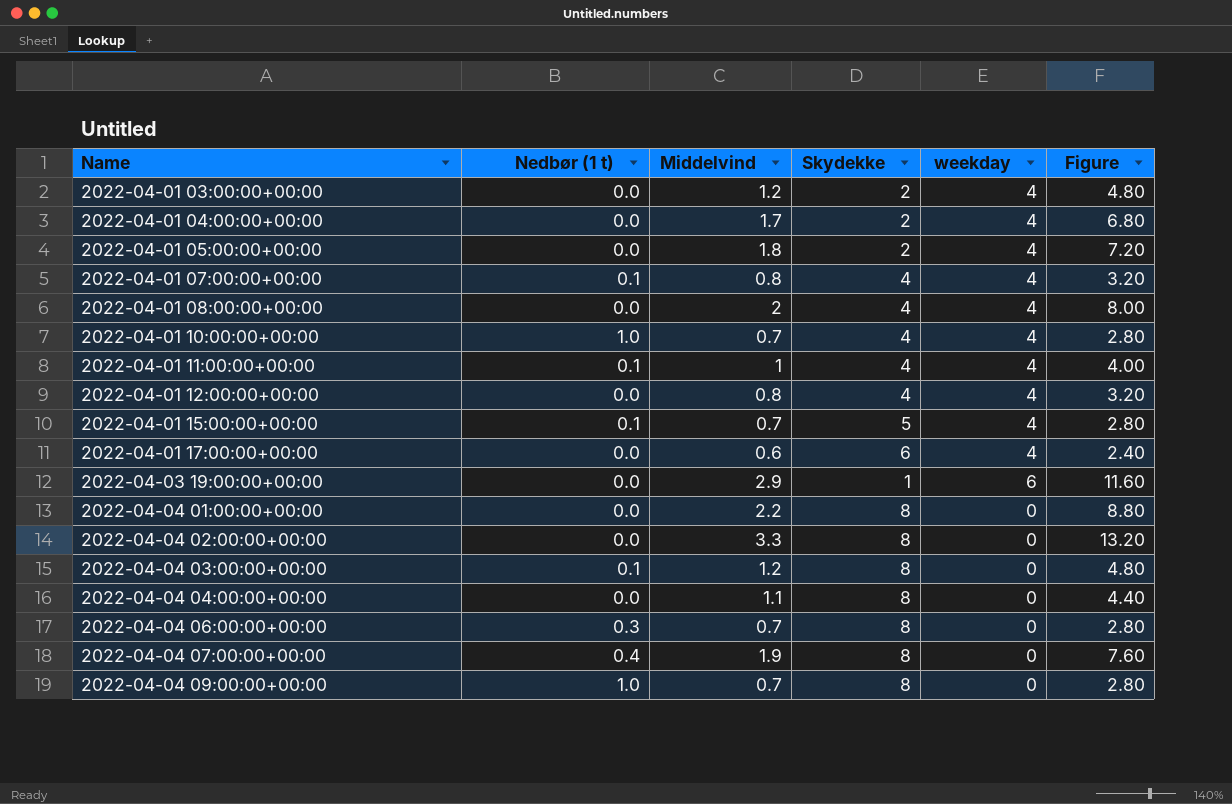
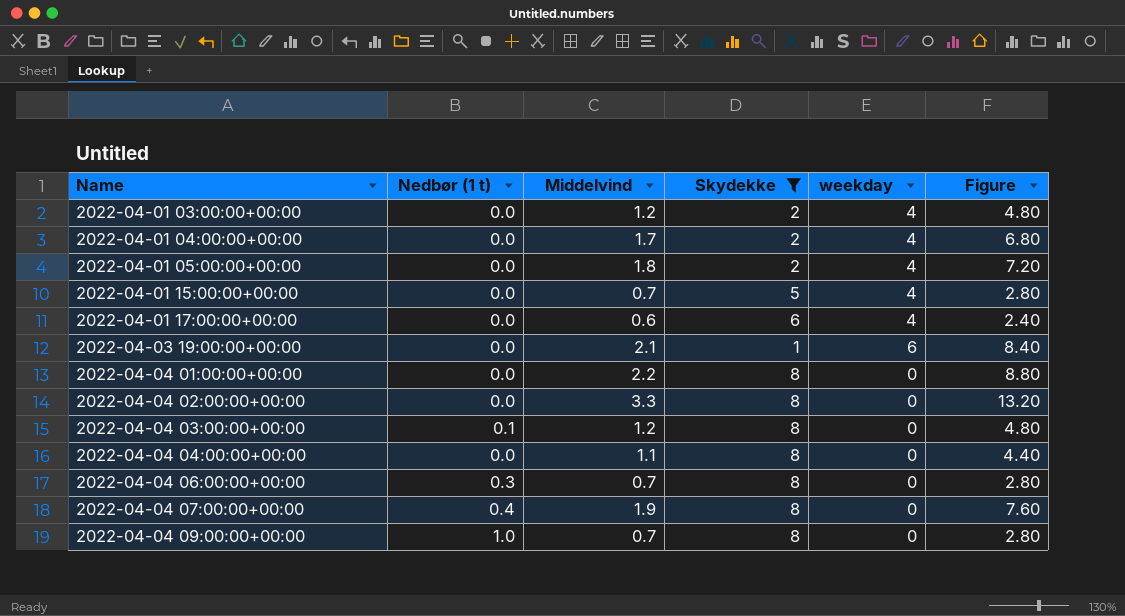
filter: none -> Skydekke != 4
2022-04-01 15:00:00+00:00 | Nedbør (1 t): 0.1 -> 0.0
2022-04-03 19:00:00+00:00 | Middelvind: 2.9 -> 2.1
2022-04-03 19:00:00+00:00 | Figure: 11.60 -> 8.40

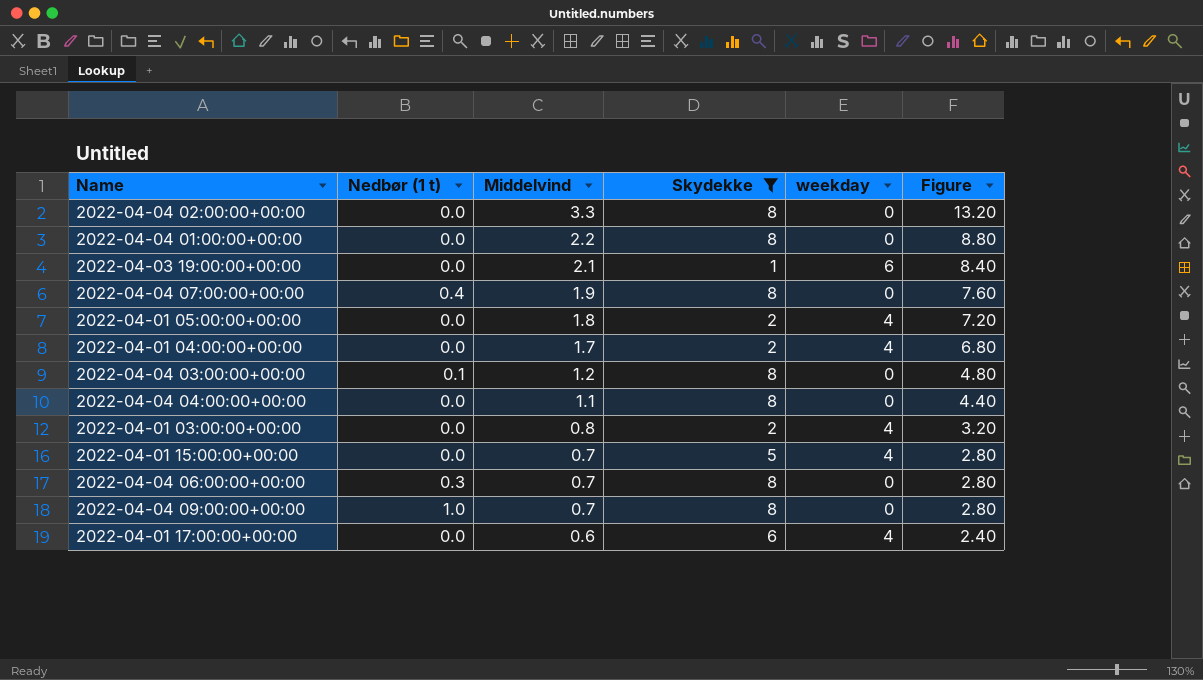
row order: Name ascending -> Middelvind descending
2022-04-01 03:00:00+00:00 | Middelvind: 1.2 -> 0.8
2022-04-01 03:00:00+00:00 | Figure: 4.80 -> 3.20

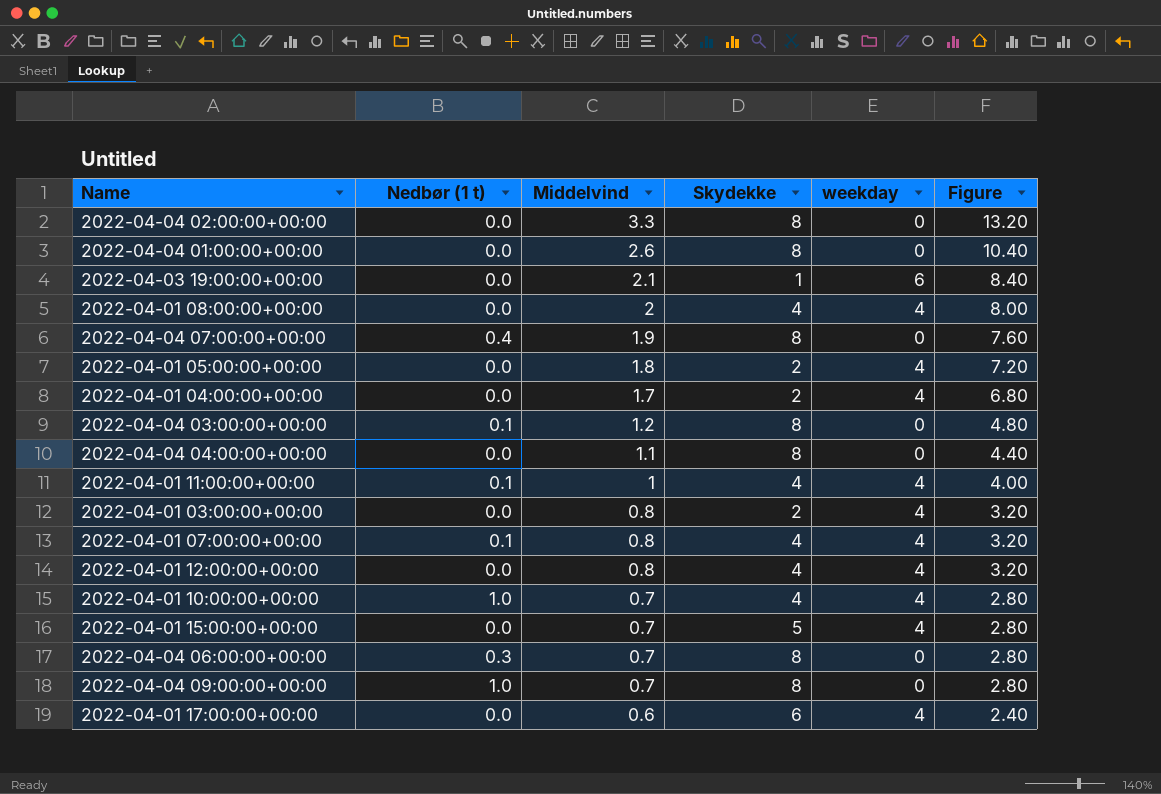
filter: Skydekke != 4 -> none
2022-04-04 01:00:00+00:00 | Middelvind: 2.2 -> 2.6
2022-04-04 01:00:00+00:00 | Figure: 8.80 -> 10.40

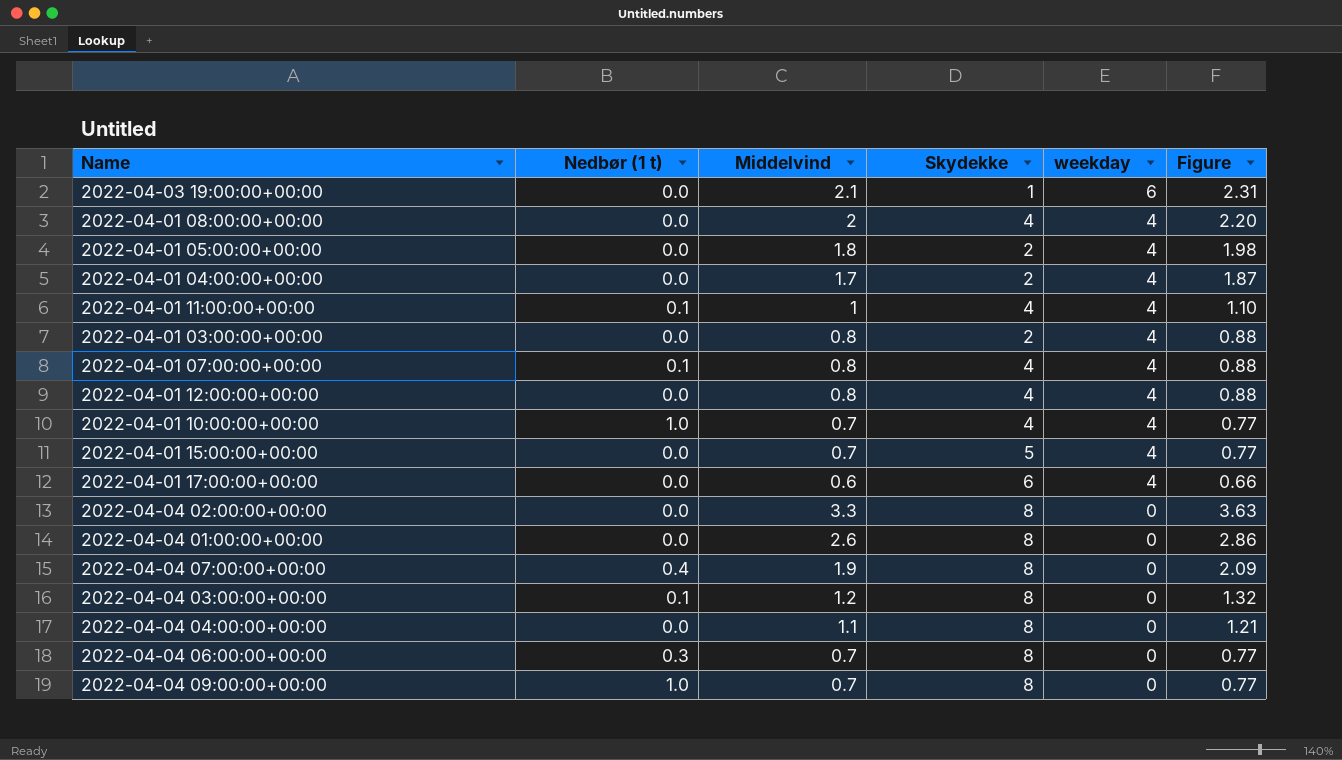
row order: Middelvind descending -> weekday descending
column Figure | formula: [Middelvind] * 4 -> [Middelvind] * 1.1

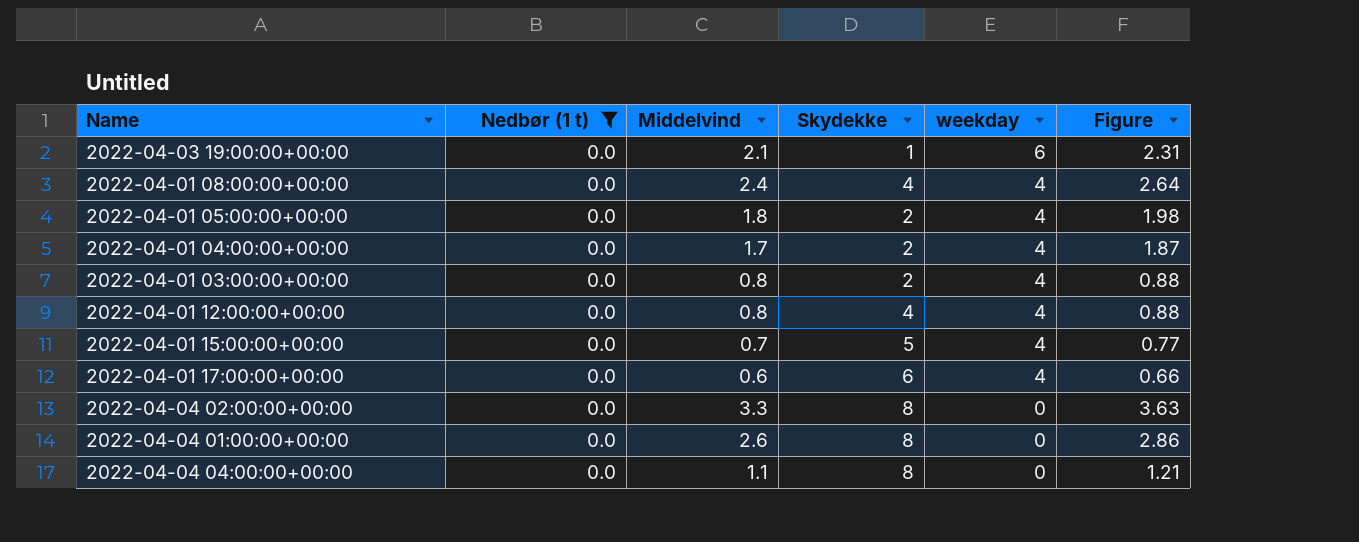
filter: none -> Nedbør (1 t) = 0.0
2022-04-01 08:00:00+00:00 | Middelvind: 2 -> 2.4
2022-04-01 08:00:00+00:00 | Figure: 2.20 -> 2.64

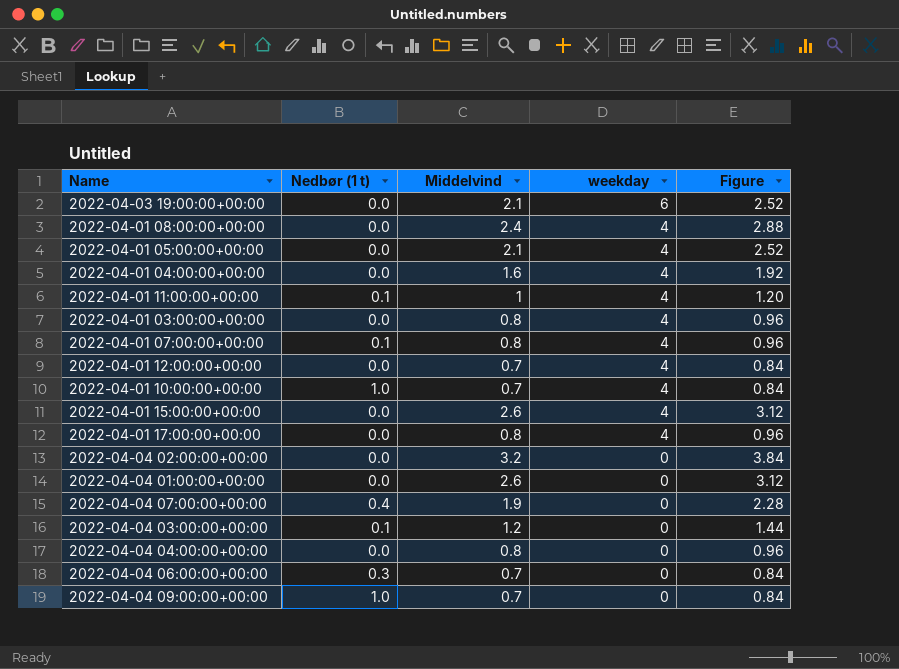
filter: Nedbør (1 t) = 0.0 -> none
column Skydekke | position: 4 -> none
column Figure | formula: [Middelvind] * 1.1 -> [Middelvind] * 1.2
2022-04-01 05:00:00+00:00 | Middelvind: 1.8 -> 2.1
2022-04-01 04:00:00+00:00 | Middelvind: 1.7 -> 1.6
2022-04-01 12:00:00+00:00 | Middelvind: 0.8 -> 0.7
2022-04-01 15:00:00+00:00 | Middelvind: 0.7 -> 2.6
2022-04-01 17:00:00+00:00 | Middelvind: 0.6 -> 0.8
2022-04-04 02:00:00+00:00 | Middelvind: 3.3 -> 3.2
2022-04-04 04:00:00+00:00 | Middelvind: 1.1 -> 0.8

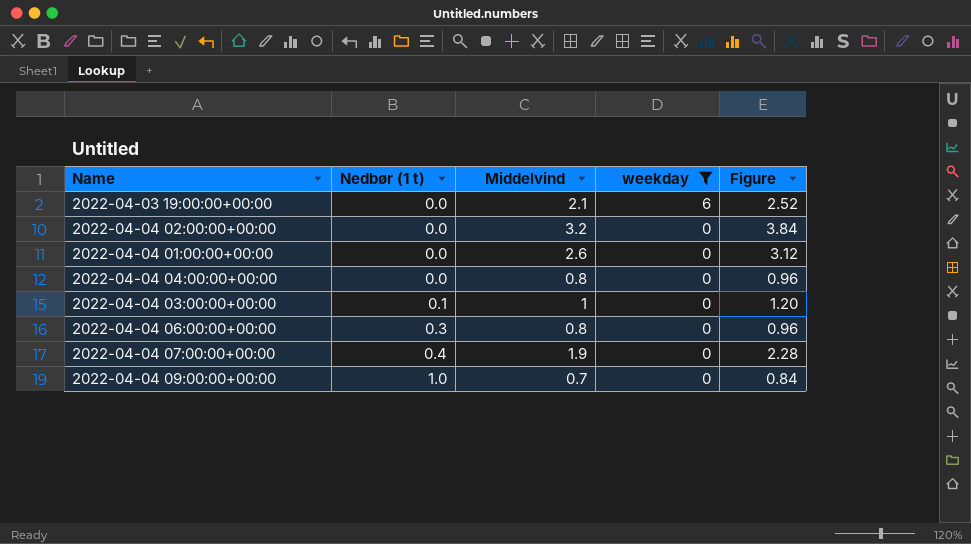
filter: none -> weekday != 4
row order: weekday descending -> Nedbør (1 t) ascending
2022-04-04 03:00:00+00:00 | Middelvind: 1.2 -> 1
2022-04-04 03:00:00+00:00 | Figure: 1.44 -> 1.20
2022-04-04 06:00:00+00:00 | Middelvind: 0.7 -> 0.8
2022-04-04 06:00:00+00:00 | Figure: 0.84 -> 0.96

